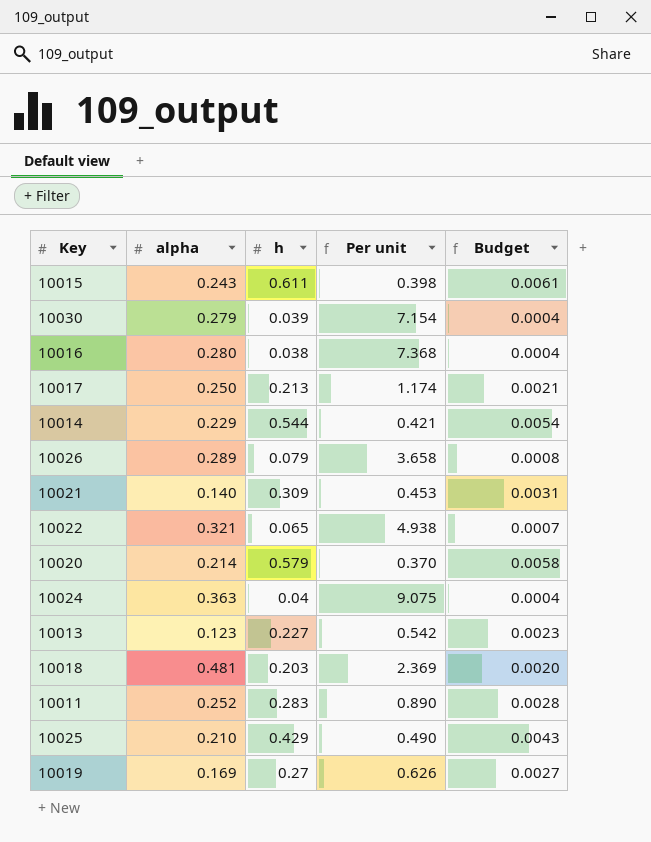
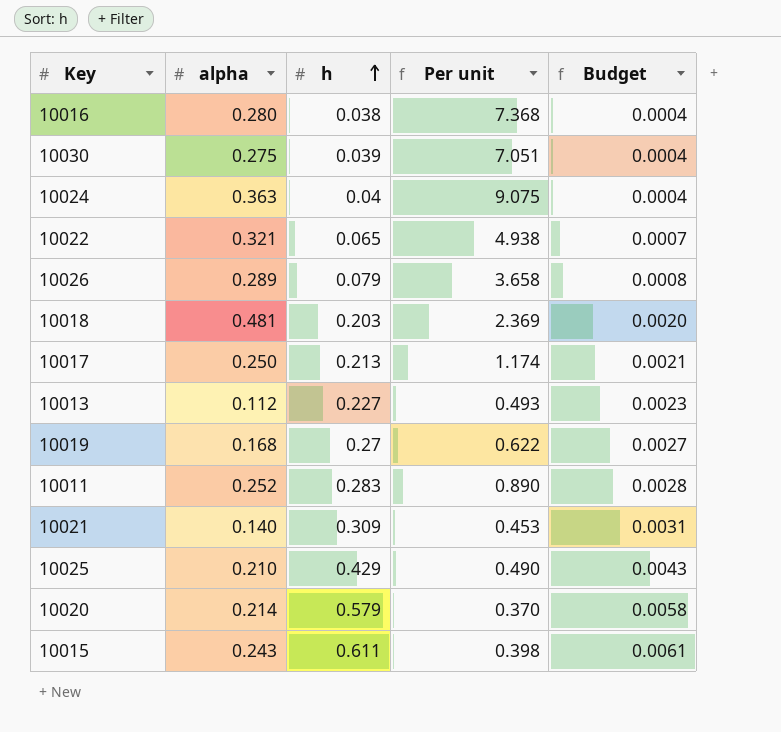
row order: none -> h ascending
row 10014: 0.229 | 0.544 | 0.421 | 0.0054 -> none
10030 | alpha: 0.279 -> 0.275
10030 | Per unit: 7.154 -> 7.051
10013 | alpha: 0.123 -> 0.112
10013 | Per unit: 0.542 -> 0.493
10019 | alpha: 0.169 -> 0.168
10019 | Per unit: 0.626 -> 0.622

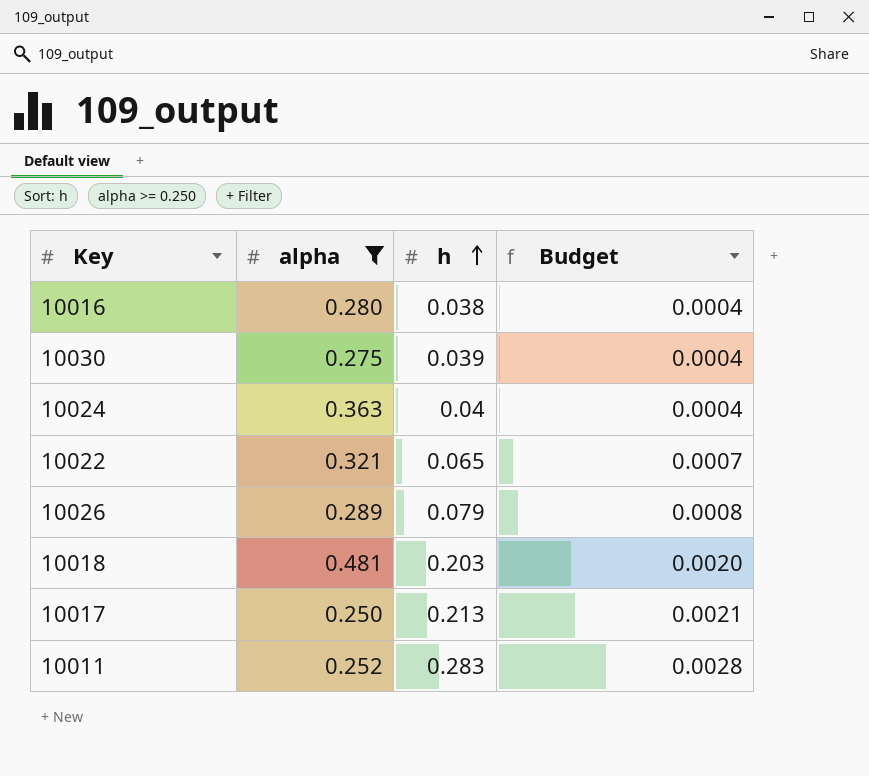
filter: none -> alpha >= 0.250
column Per unit | formula: [alpha] / [h] -> none

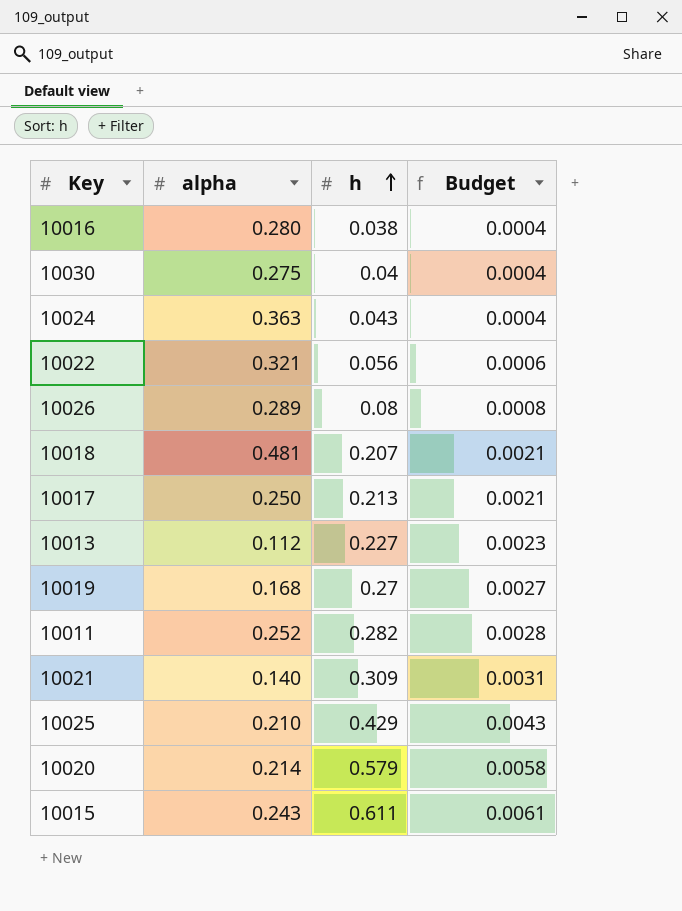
filter: alpha >= 0.250 -> none
10030 | h: 0.039 -> 0.04
10024 | h: 0.04 -> 0.043
10022 | h: 0.065 -> 0.056
10022 | Budget: 0.0007 -> 0.0006
10026 | h: 0.079 -> 0.08
10018 | h: 0.203 -> 0.207
10018 | Budget: 0.0020 -> 0.0021
10011 | h: 0.283 -> 0.282

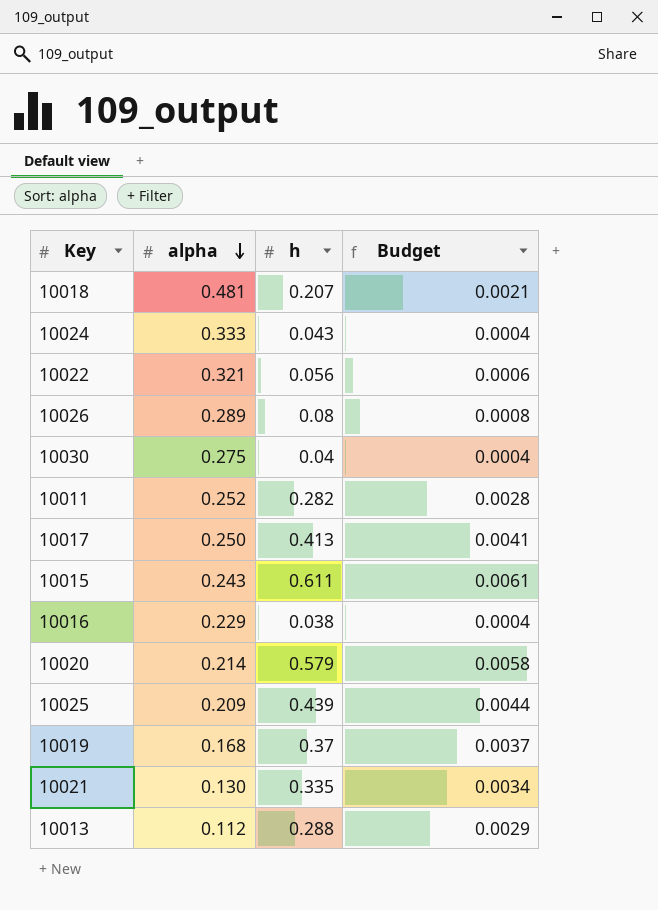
row order: h ascending -> alpha descending
10024 | alpha: 0.363 -> 0.333
10017 | h: 0.213 -> 0.413
10017 | Budget: 0.0021 -> 0.0041
10016 | alpha: 0.280 -> 0.229
10025 | alpha: 0.210 -> 0.209
10025 | h: 0.429 -> 0.439
10025 | Budget: 0.0043 -> 0.0044
10019 | h: 0.27 -> 0.37
10019 | Budget: 0.0027 -> 0.0037
10021 | alpha: 0.140 -> 0.130
10021 | h: 0.309 -> 0.335
10021 | Budget: 0.0031 -> 0.0034
10013 | h: 0.227 -> 0.288
10013 | Budget: 0.0023 -> 0.0029

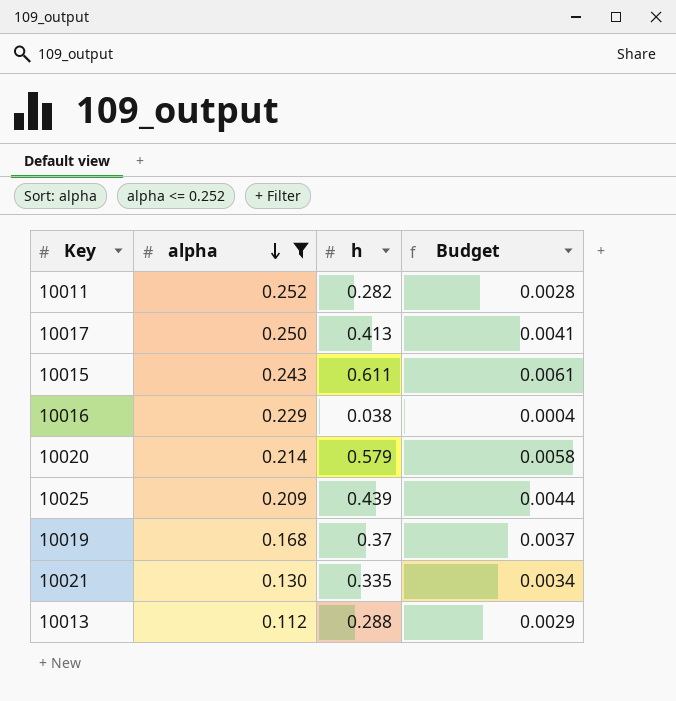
filter: none -> alpha <= 0.252

